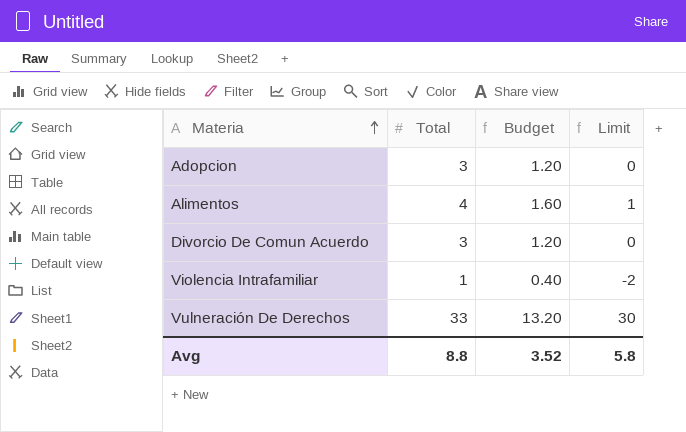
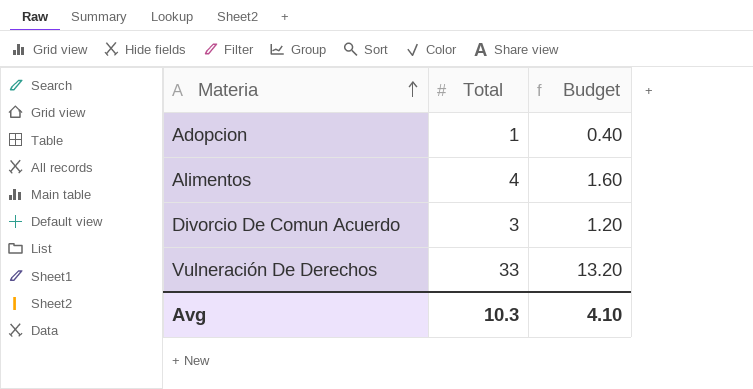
column Limit | formula: [Total] - 3 -> none
row Violencia Intrafamiliar: 1 | 0.40 | -2 -> none
Adopcion | Total: 3 -> 1
Adopcion | Budget: 1.20 -> 0.40
Avg | Total: 8.8 -> 10.3
Avg | Budget: 3.52 -> 4.10

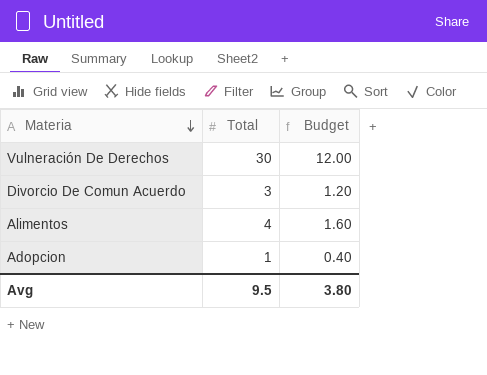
row order: Materia ascending -> Materia descending
Vulneración De Derechos | Total: 33 -> 30
Vulneración De Derechos | Budget: 13.20 -> 12.00
Avg | Total: 10.3 -> 9.5
Avg | Budget: 4.10 -> 3.80

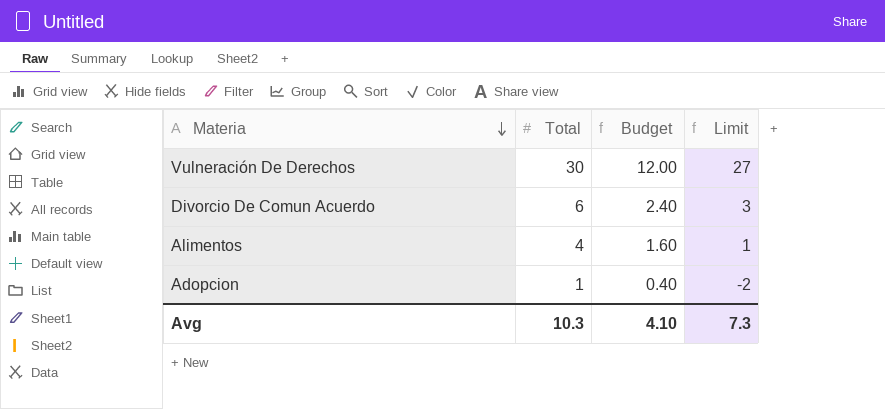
column Limit | formula: none -> [Total] - 3
Divorcio De Comun Acuerdo | Total: 3 -> 6
Divorcio De Comun Acuerdo | Budget: 1.20 -> 2.40
Avg | Total: 9.5 -> 10.3
Avg | Budget: 3.80 -> 4.10

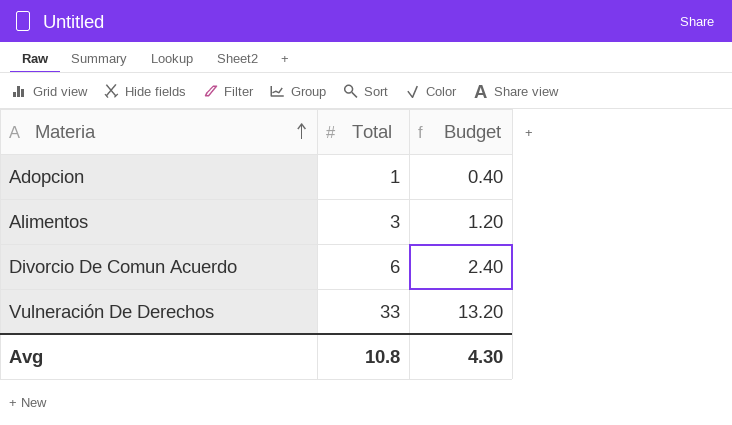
row order: Materia descending -> Materia ascending
column Limit | formula: [Total] - 3 -> none
Alimentos | Total: 4 -> 3
Alimentos | Budget: 1.60 -> 1.20
Vulneración De Derechos | Total: 30 -> 33
Vulneración De Derechos | Budget: 12.00 -> 13.20
Avg | Total: 10.3 -> 10.8
Avg | Budget: 4.10 -> 4.30

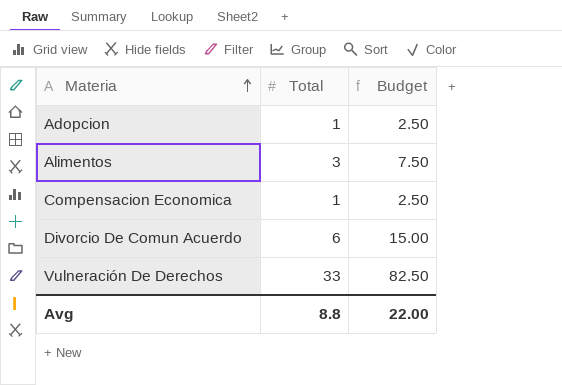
column Budget | formula: [Total] * 0.4 -> [Total] * 2.5
row Compensacion Economica: none -> 1 | 2.50
Avg | Total: 10.8 -> 8.8
Avg | Budget: 4.30 -> 22.00

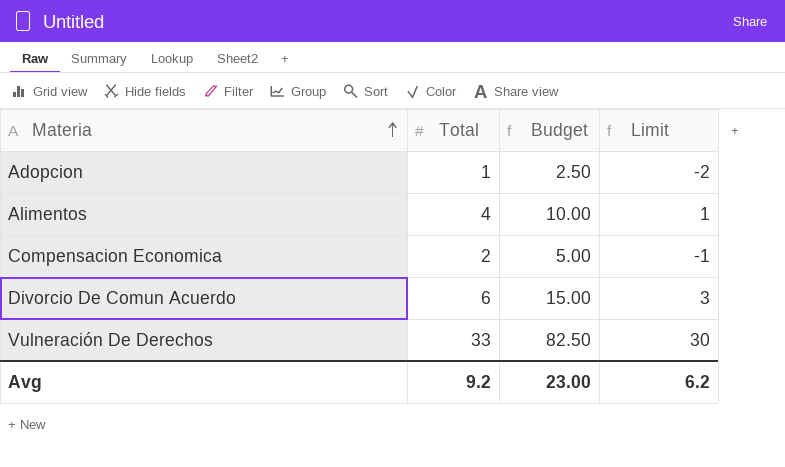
column Limit | formula: none -> [Total] - 3
Alimentos | Total: 3 -> 4
Alimentos | Budget: 7.50 -> 10.00
Compensacion Economica | Total: 1 -> 2
Compensacion Economica | Budget: 2.50 -> 5.00
Avg | Total: 8.8 -> 9.2
Avg | Budget: 22.00 -> 23.00

